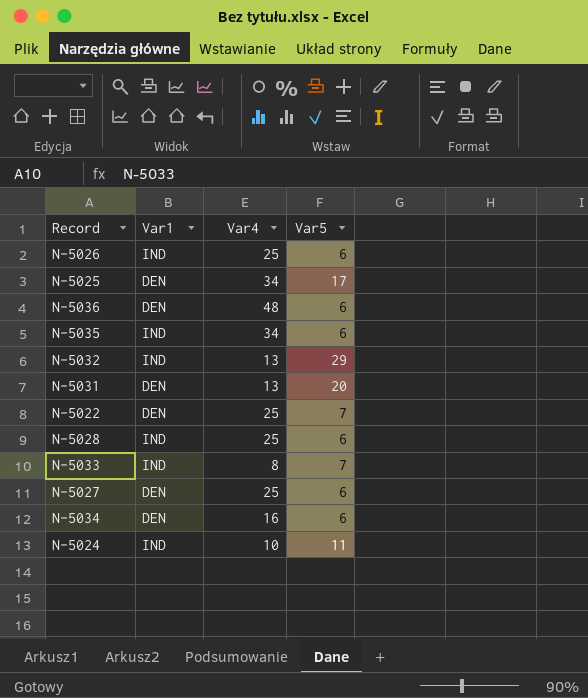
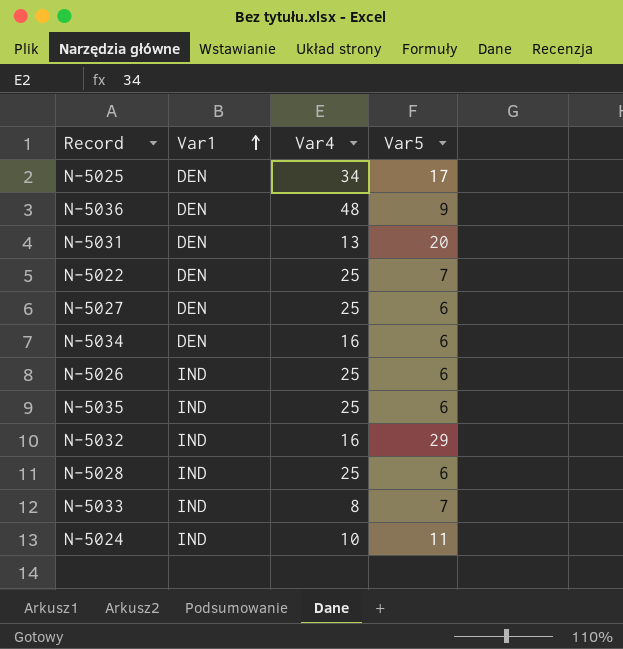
row order: none -> Var1 ascending
N-5036 | Var5: 6 -> 9
N-5035 | Var4: 34 -> 25
N-5032 | Var4: 13 -> 16

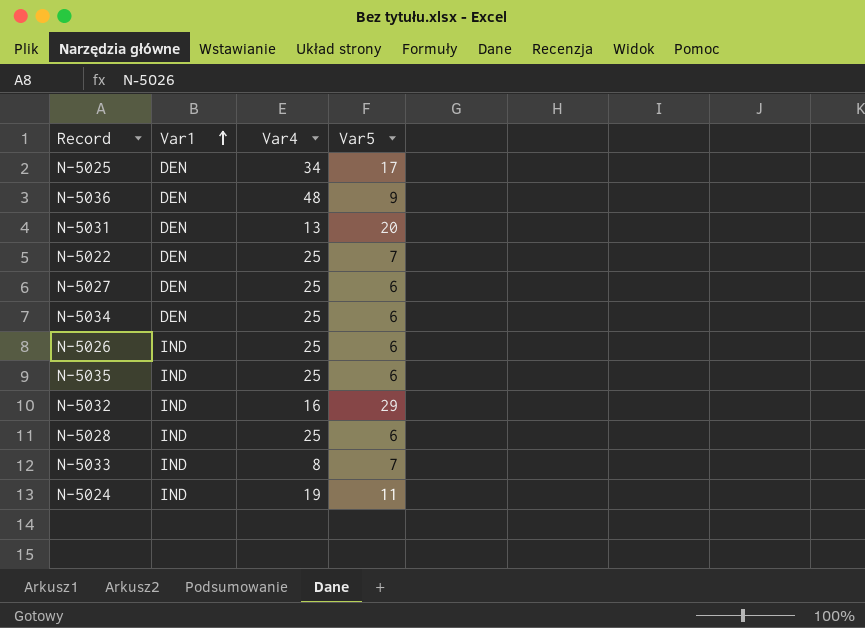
N-5034 | Var4: 16 -> 25
N-5024 | Var4: 10 -> 19

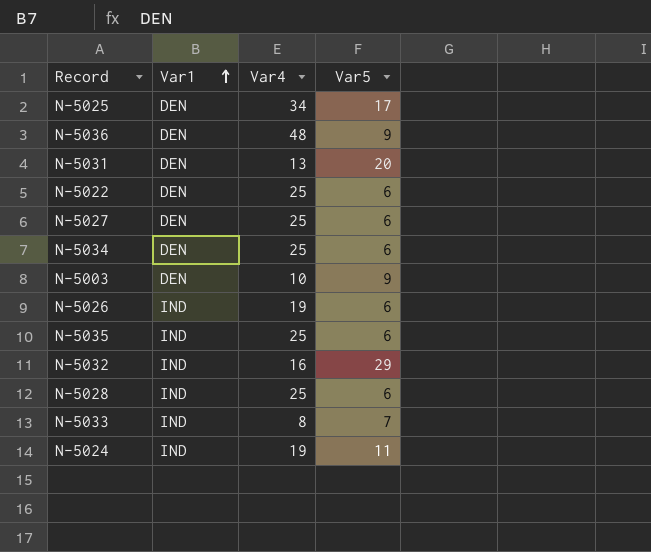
N-5022 | Var5: 7 -> 6
row N-5003: none -> DEN | 10 | 9
N-5026 | Var4: 25 -> 19

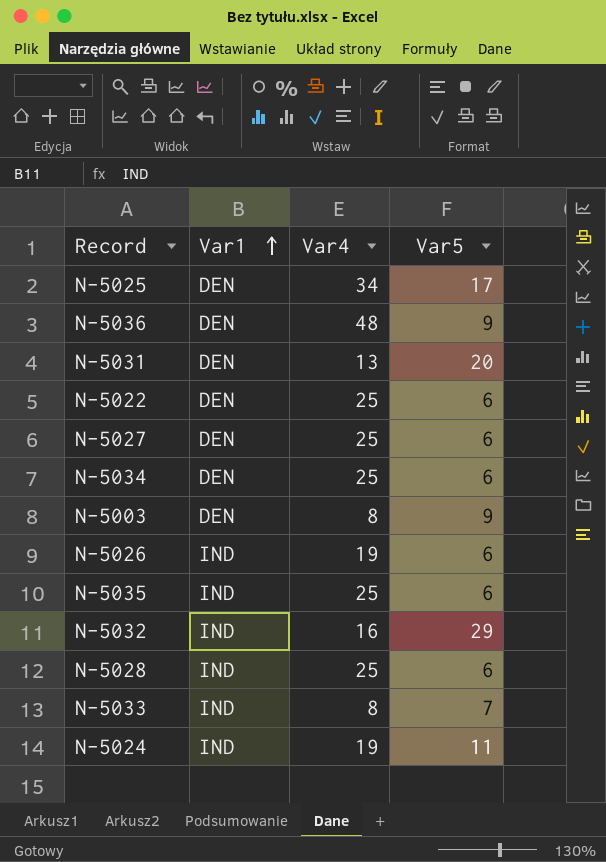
N-5003 | Var4: 10 -> 8

